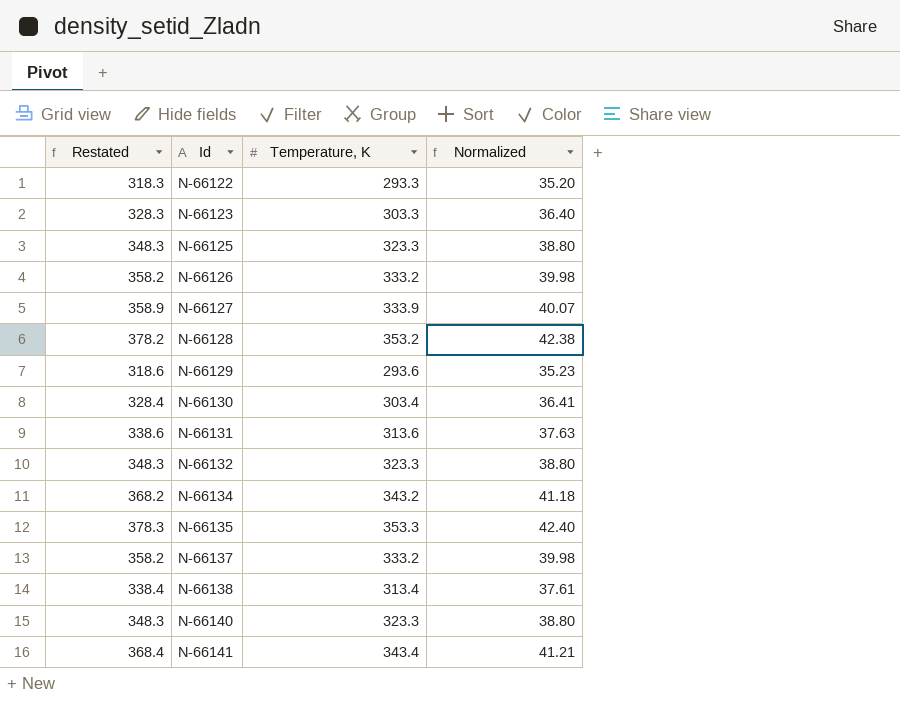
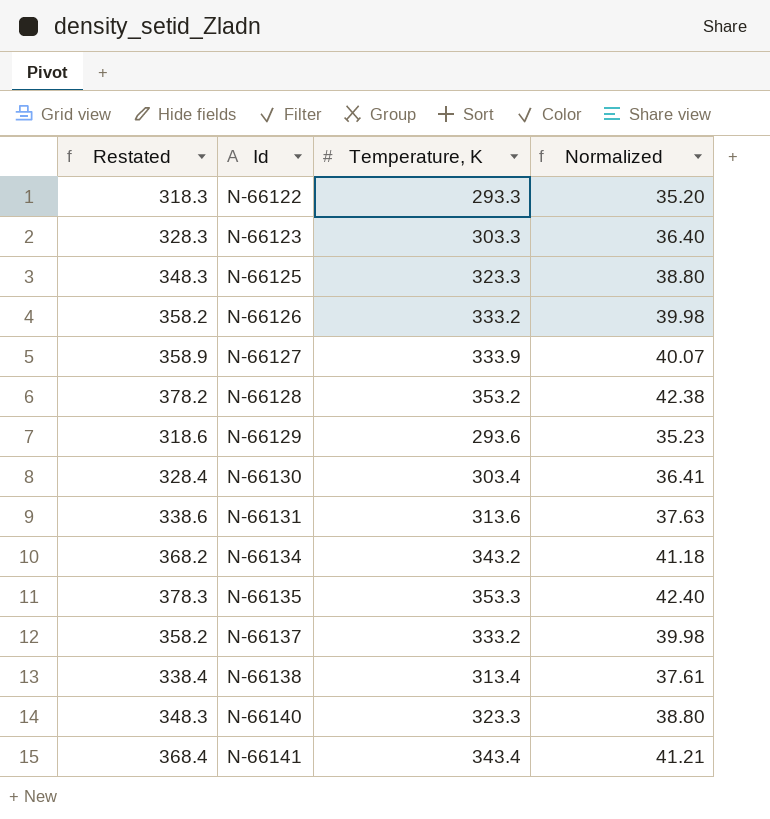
row N-66132: 348.3 | 323.3 | 38.80 -> none

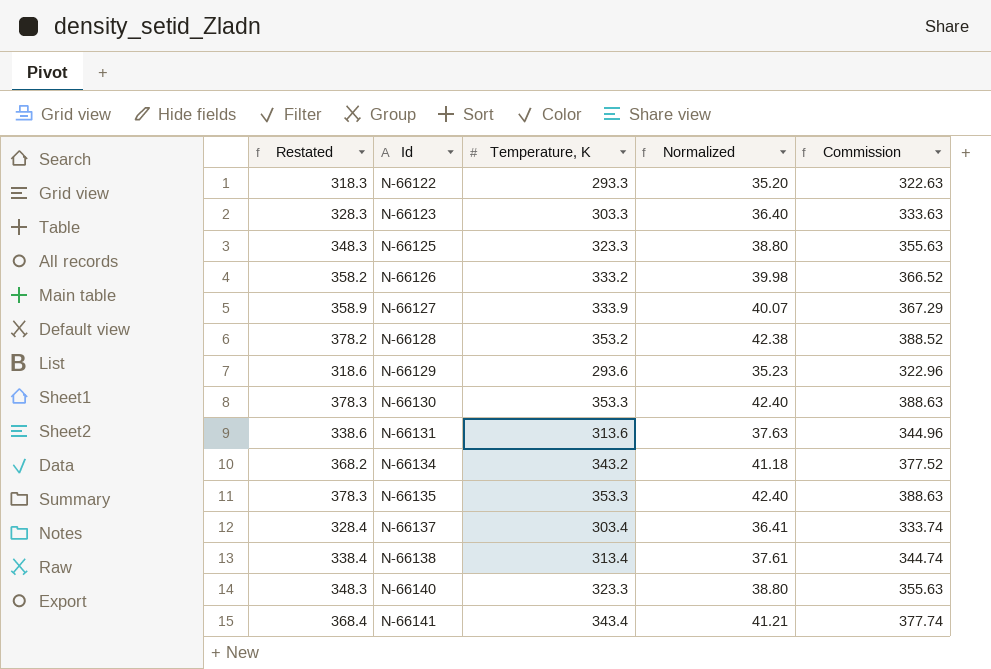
column Commission | formula: none -> [Temperature, K] * 1.1
N-66130 | Restated: 328.4 -> 378.3
N-66130 | Temperature, K: 303.4 -> 353.3
N-66130 | Normalized: 36.41 -> 42.40
N-66137 | Restated: 358.2 -> 328.4
N-66137 | Temperature, K: 333.2 -> 303.4
N-66137 | Normalized: 39.98 -> 36.41

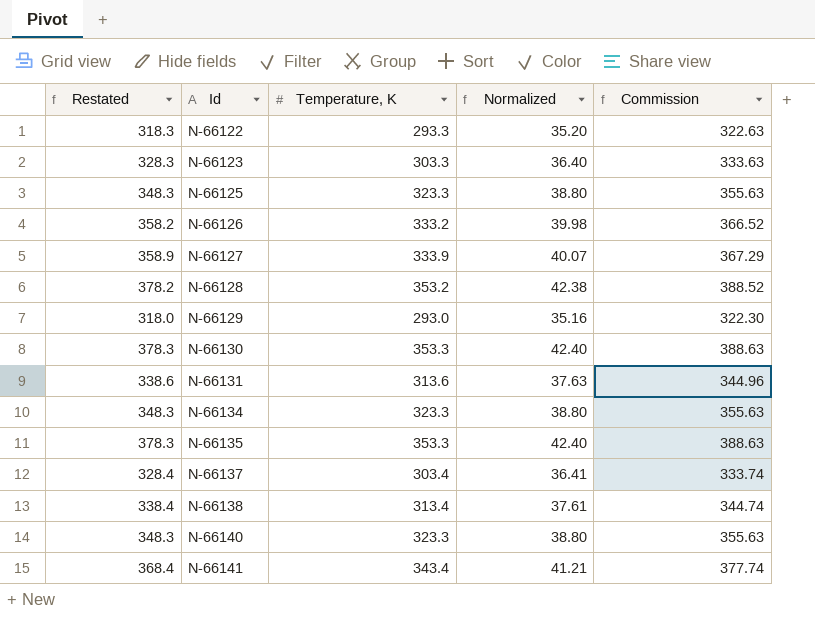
N-66129 | Restated: 318.6 -> 318.0
N-66129 | Temperature, K: 293.6 -> 293.0
N-66129 | Normalized: 35.23 -> 35.16
N-66129 | Commission: 322.96 -> 322.30
N-66134 | Restated: 368.2 -> 348.3
N-66134 | Temperature, K: 343.2 -> 323.3
N-66134 | Normalized: 41.18 -> 38.80
N-66134 | Commission: 377.52 -> 355.63

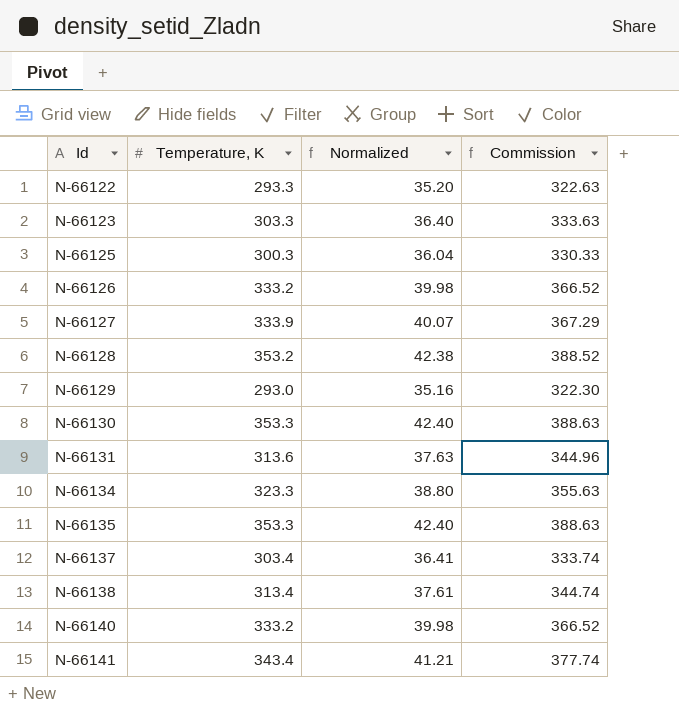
column Restated | formula: [Temperature, K] + 25 -> none
N-66125 | Temperature, K: 323.3 -> 300.3
N-66125 | Normalized: 38.80 -> 36.04
N-66125 | Commission: 355.63 -> 330.33
N-66140 | Temperature, K: 323.3 -> 333.2
N-66140 | Normalized: 38.80 -> 39.98
N-66140 | Commission: 355.63 -> 366.52

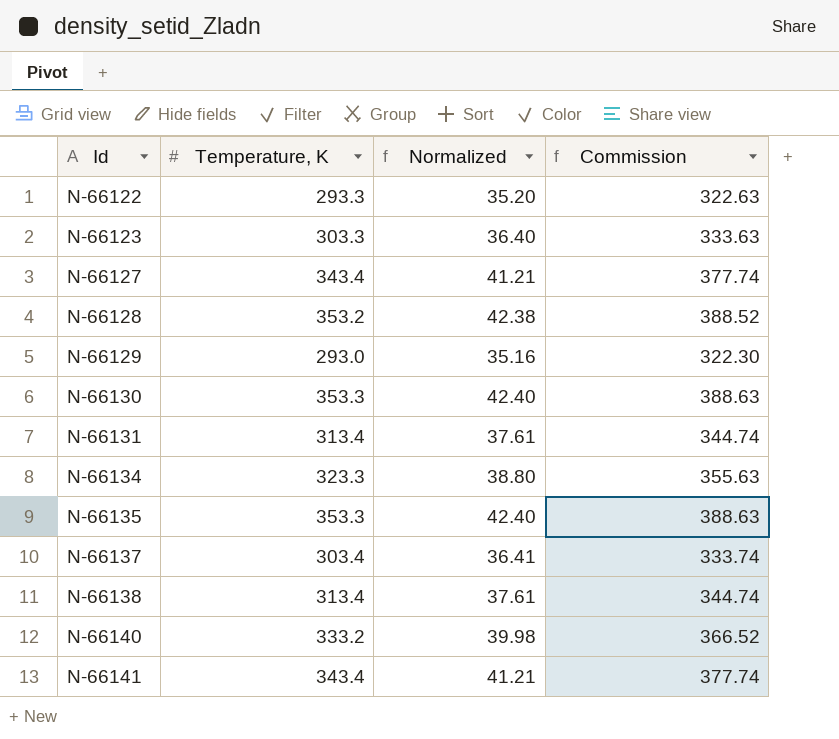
row N-66125: 300.3 | 36.04 | 330.33 -> none
row N-66126: 333.2 | 39.98 | 366.52 -> none
N-66127 | Temperature, K: 333.9 -> 343.4
N-66127 | Normalized: 40.07 -> 41.21
N-66127 | Commission: 367.29 -> 377.74
N-66131 | Temperature, K: 313.6 -> 313.4
N-66131 | Normalized: 37.63 -> 37.61
N-66131 | Commission: 344.96 -> 344.74

